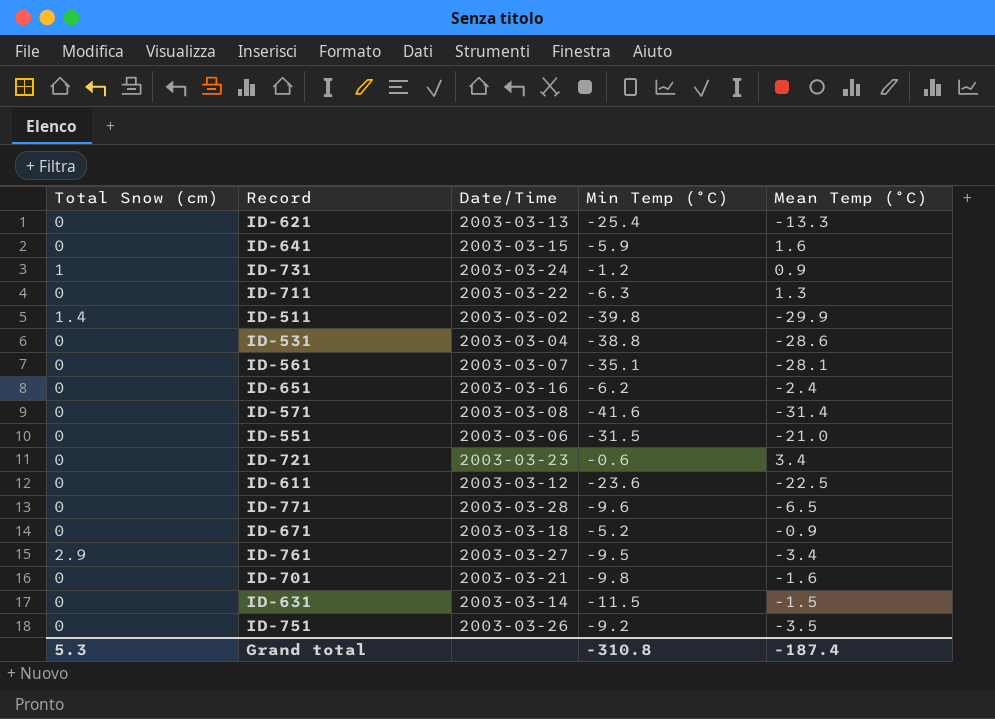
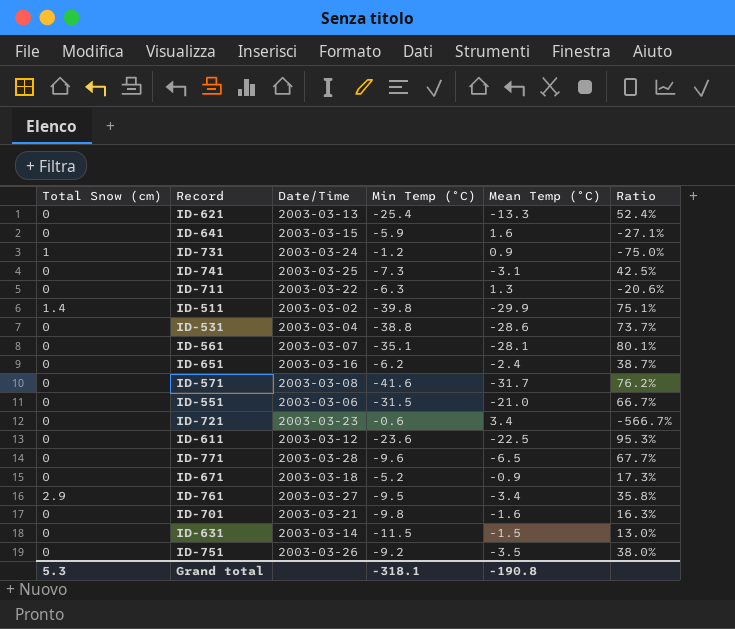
column Ratio | formula: none -> [Mean Temp (°C)] / [Min Temp (°C)]
row ID-741: none -> 0 | 2003-03-25 | -7.3 | -3.1 | 42.5%
ID-571 | Mean Temp (°C): -31.4 -> -31.7
Grand total | Min Temp (°C): -310.8 -> -318.1
Grand total | Mean Temp (°C): -187.4 -> -190.8

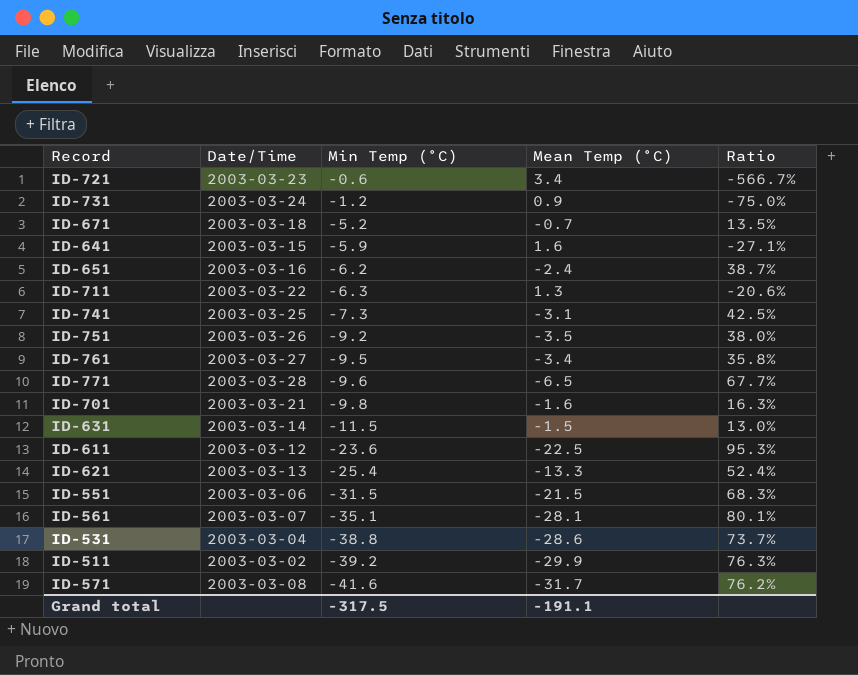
row order: none -> Min Temp (°C) descending
column Total Snow (cm) | position: 1 -> none
ID-671 | Mean Temp (°C): -0.9 -> -0.7
ID-671 | Ratio: 17.3% -> 13.5%
ID-551 | Mean Temp (°C): -21.0 -> -21.5
ID-551 | Ratio: 66.7% -> 68.3%
ID-511 | Min Temp (°C): -39.8 -> -39.2
ID-511 | Ratio: 75.1% -> 76.3%
Grand total | Min Temp (°C): -318.1 -> -317.5
Grand total | Mean Temp (°C): -190.8 -> -191.1

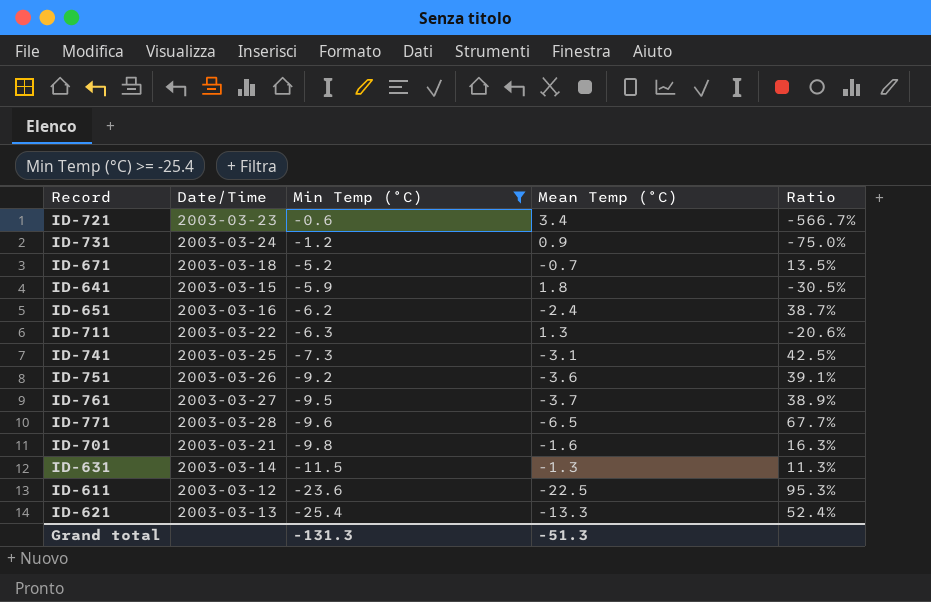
filter: none -> Min Temp (°C) >= -25.4
ID-641 | Mean Temp (°C): 1.6 -> 1.8
ID-641 | Ratio: -27.1% -> -30.5%
ID-751 | Mean Temp (°C): -3.5 -> -3.6
ID-751 | Ratio: 38.0% -> 39.1%
ID-761 | Mean Temp (°C): -3.4 -> -3.7
ID-761 | Ratio: 35.8% -> 38.9%
ID-631 | Mean Temp (°C): -1.5 -> -1.3
ID-631 | Ratio: 13.0% -> 11.3%
Grand total | Min Temp (°C): -317.5 -> -131.3
Grand total | Mean Temp (°C): -191.1 -> -51.3

